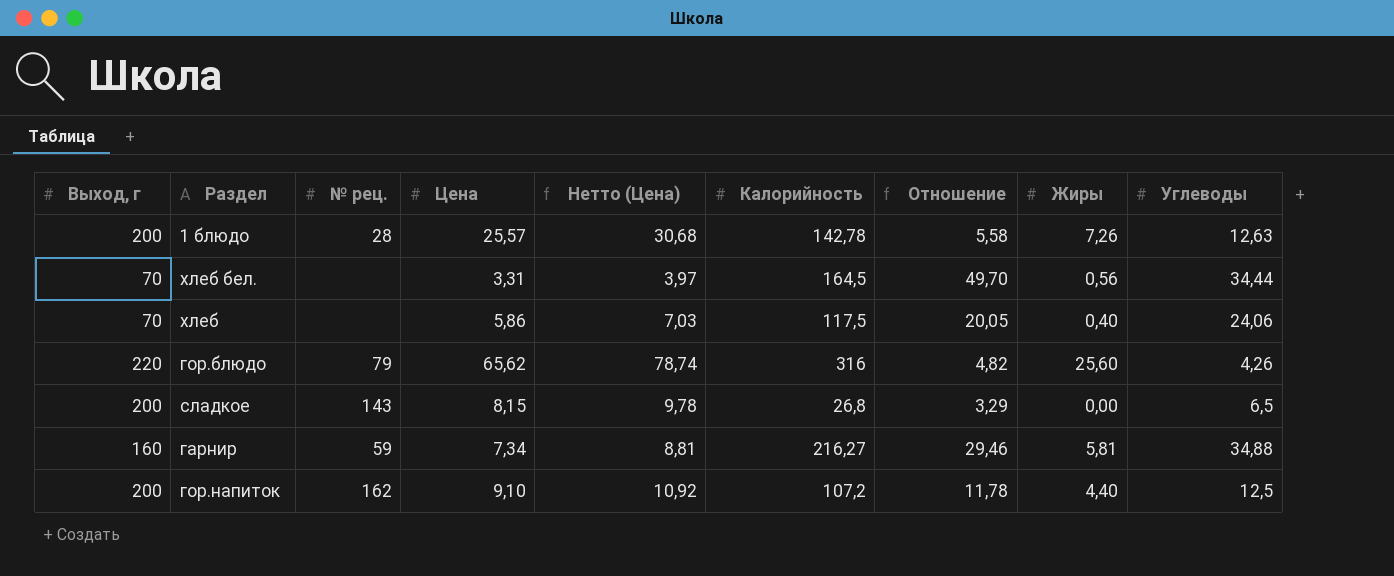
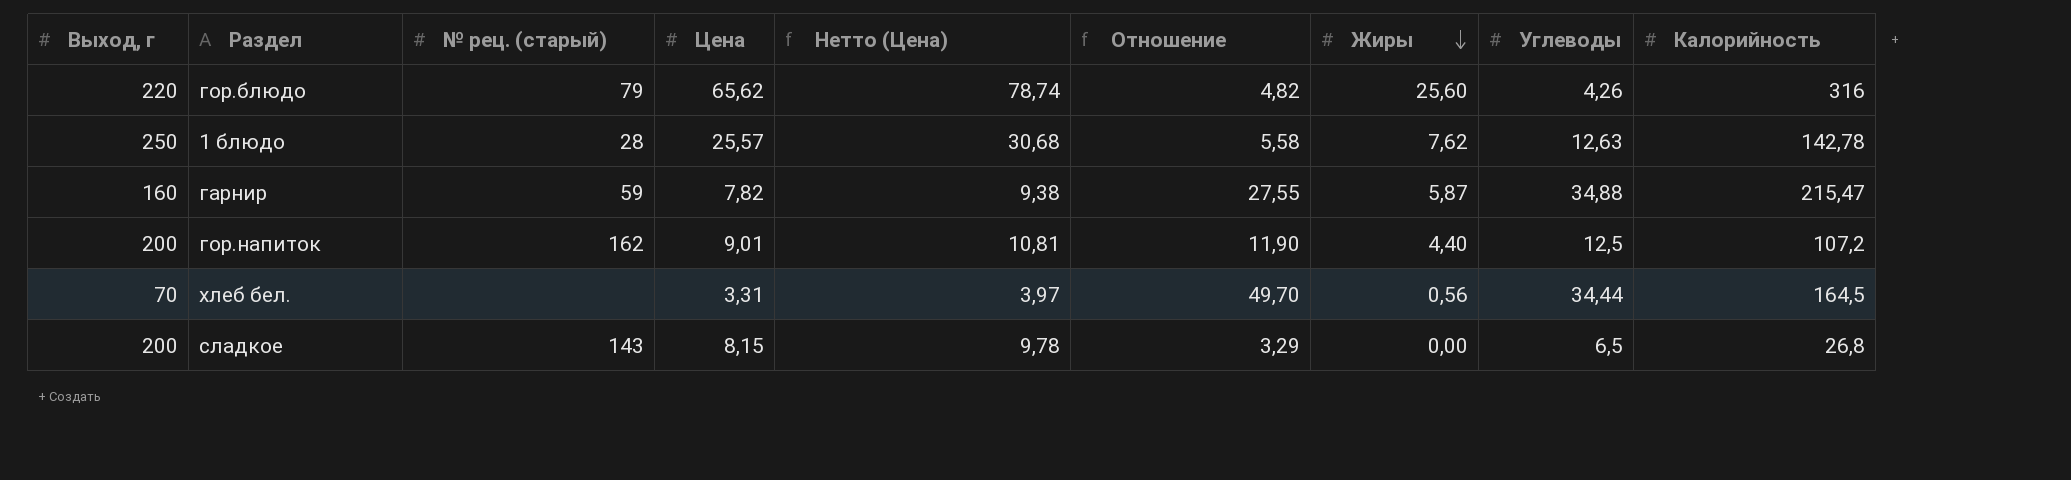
row order: none -> Жиры descending
column name: № рец. -> № рец. (старый)
column Калорийность | position: 6 -> 9
row хлеб: 70 | none | 5,86 | 7,03 | 117,5 | 20,05 | 0,40 | 24,06 -> none
1 блюдо | Выход, г: 200 -> 250
1 блюдо | Жиры: 7,26 -> 7,62
гарнир | Цена: 7,34 -> 7,82
гарнир | Нетто (Цена): 8,81 -> 9,38
гарнир | Отношение: 29,46 -> 27,55
гарнир | Жиры: 5,81 -> 5,87
гарнир | Калорийность: 216,27 -> 215,47
гор.напиток | Цена: 9,10 -> 9,01
гор.напиток | Нетто (Цена): 10,92 -> 10,81
гор.напиток | Отношение: 11,78 -> 11,90

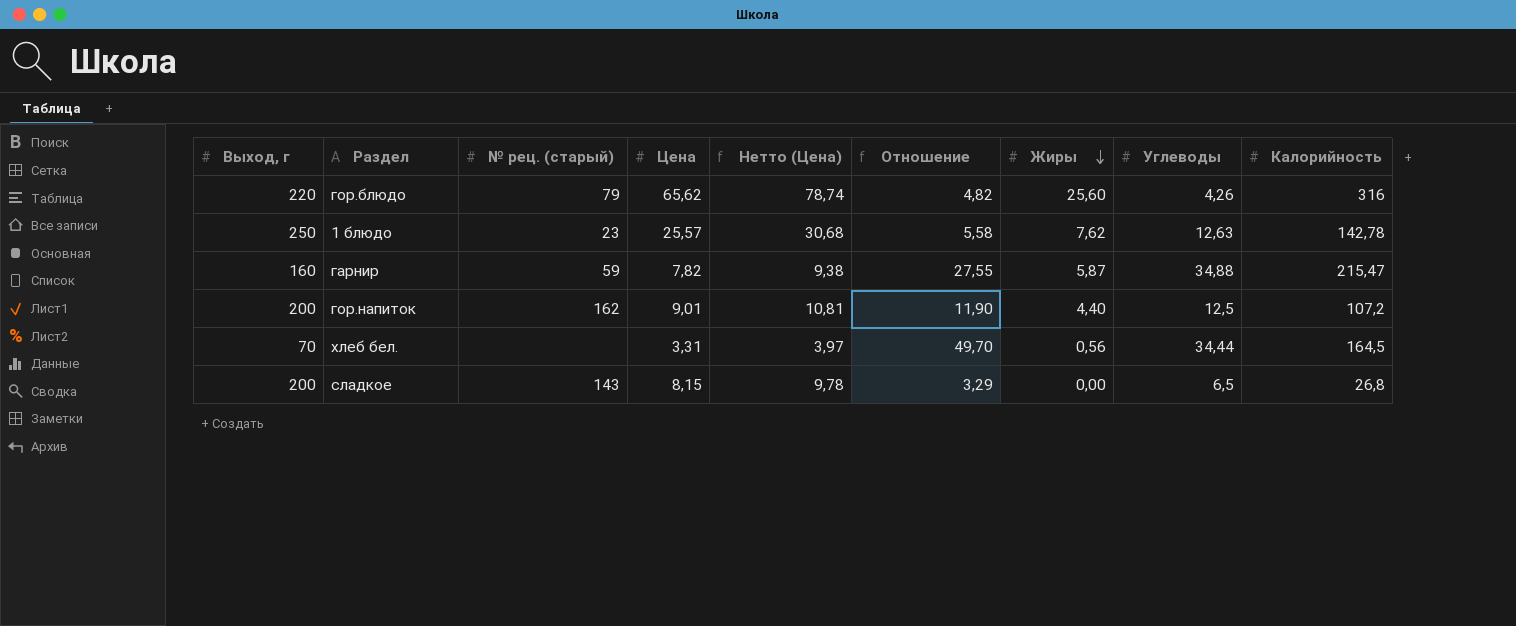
1 блюдо | № рец. (старый): 28 -> 23

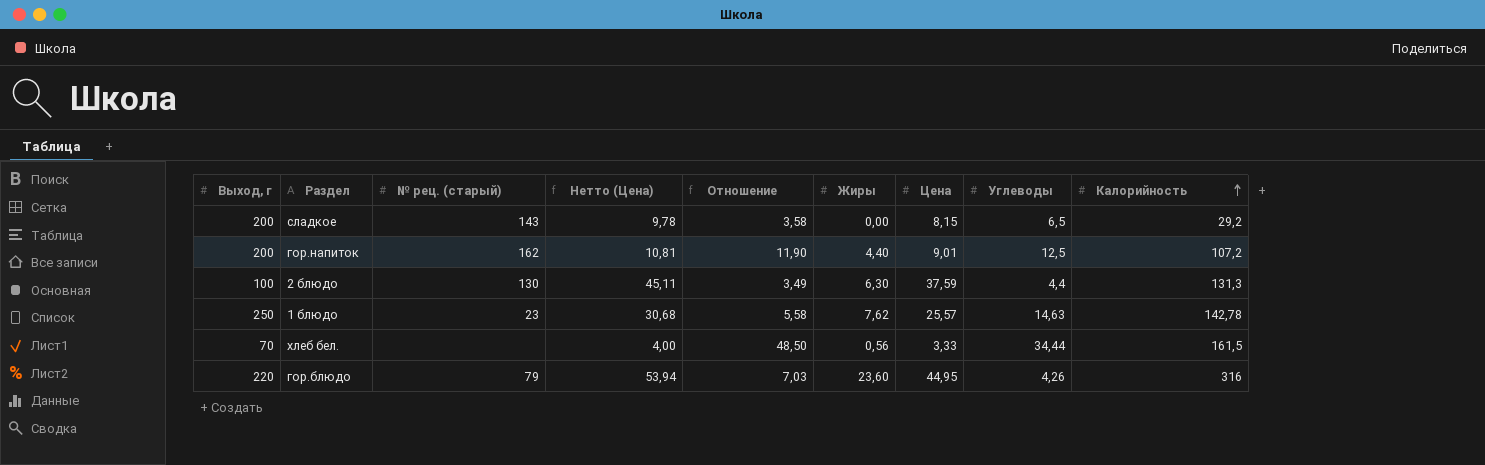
row order: Жиры descending -> Калорийность ascending
column Цена | position: 4 -> 7
row гарнир: 160 | 59 | 7,82 | 9,38 | 27,55 | 5,87 | 34,88 | 215,47 -> none
сладкое | Отношение: 3,29 -> 3,58
сладкое | Калорийность: 26,8 -> 29,2
row 2 блюдо: none -> 100 | 130 | 45,11 | 3,49 | 6,30 | 37,59 | 4,4 | 131,3
1 блюдо | Углеводы: 12,63 -> 14,63
хлеб бел. | Нетто (Цена): 3,97 -> 4,00
хлеб бел. | Отношение: 49,70 -> 48,50
хлеб бел. | Цена: 3,31 -> 3,33
хлеб бел. | Калорийность: 164,5 -> 161,5
гор.блюдо | Нетто (Цена): 78,74 -> 53,94
гор.блюдо | Отношение: 4,82 -> 7,03
гор.блюдо | Жиры: 25,60 -> 23,60
гор.блюдо | Цена: 65,62 -> 44,95

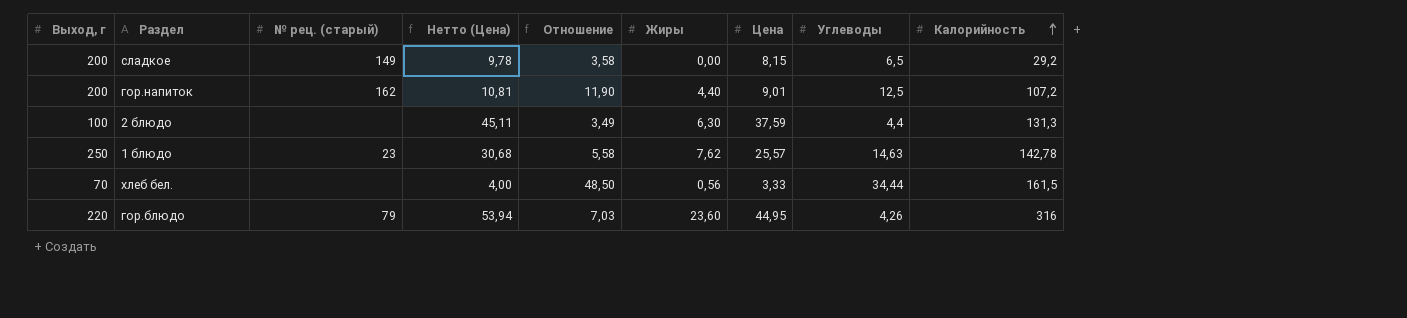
сладкое | № рец. (старый): 143 -> 149
2 блюдо | № рец. (старый): 130 -> none

